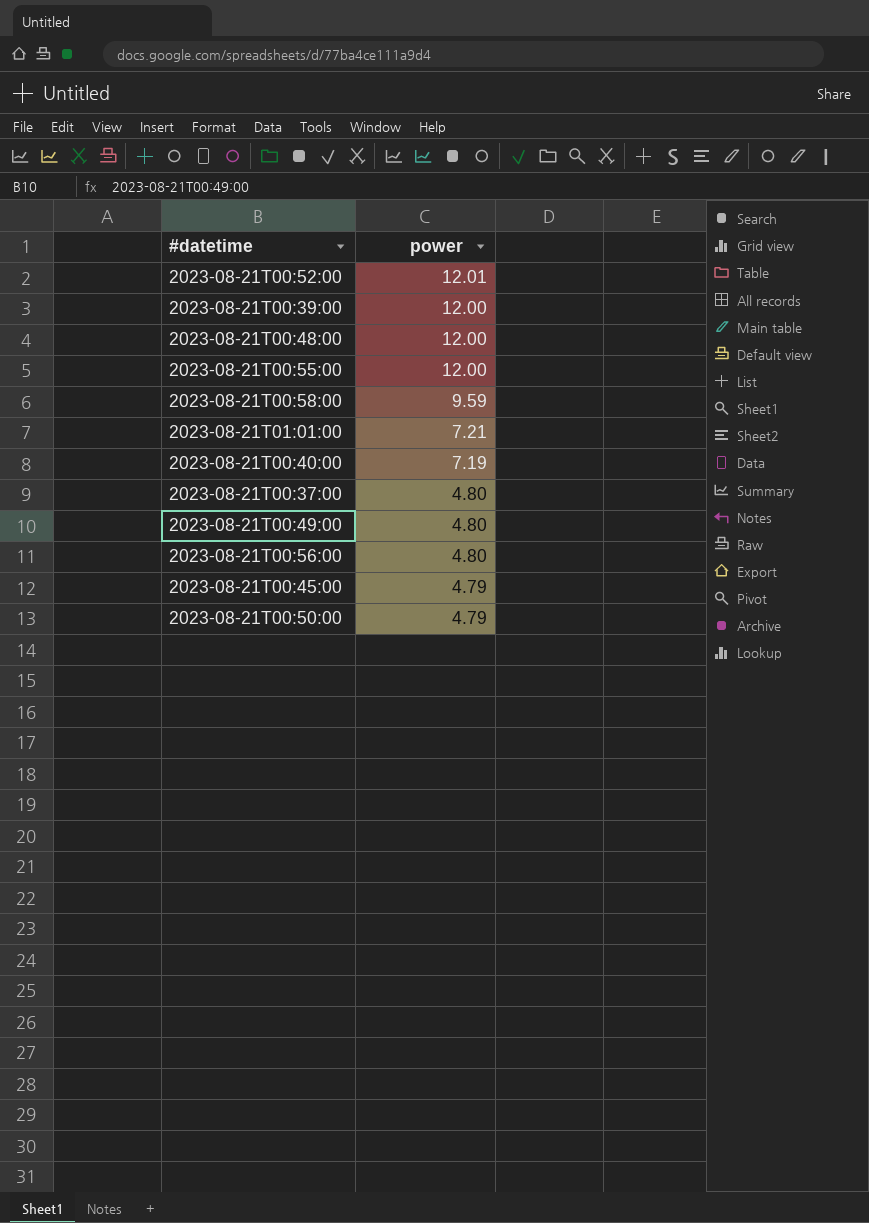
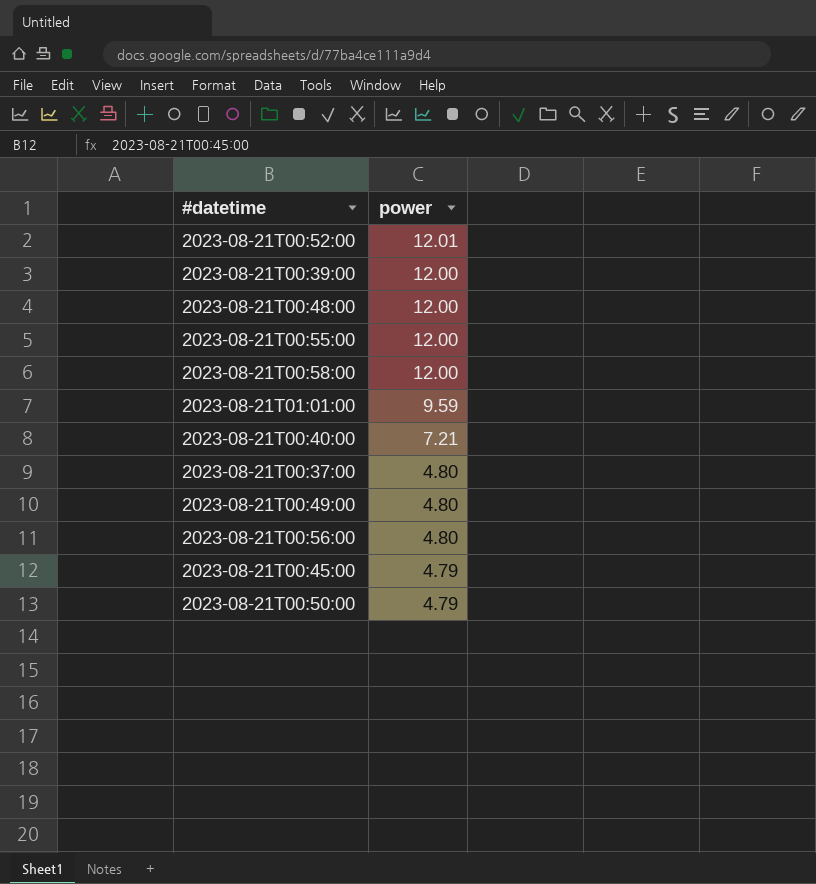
2023-08-21T00:58:00 | power: 9.59 -> 12.00
2023-08-21T01:01:00 | power: 7.21 -> 9.59
2023-08-21T00:40:00 | power: 7.19 -> 7.21

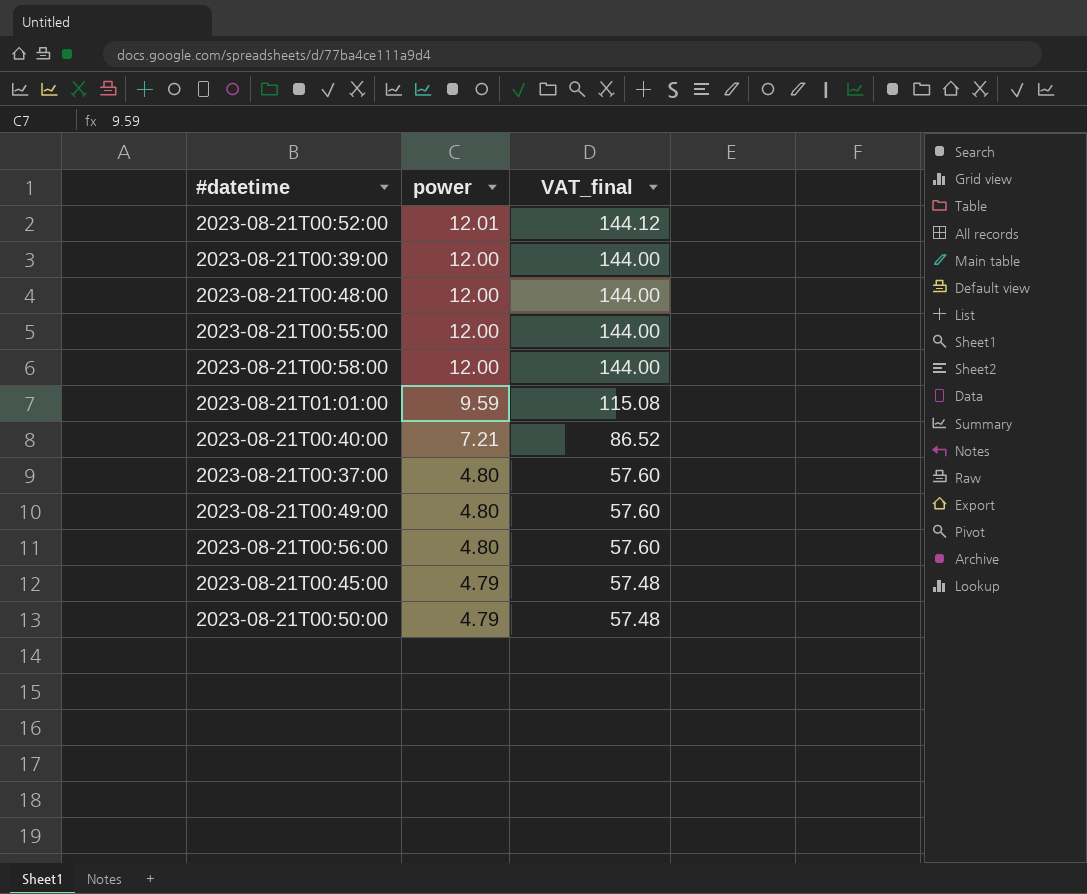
column VAT_final | formula: none -> [power] * 12

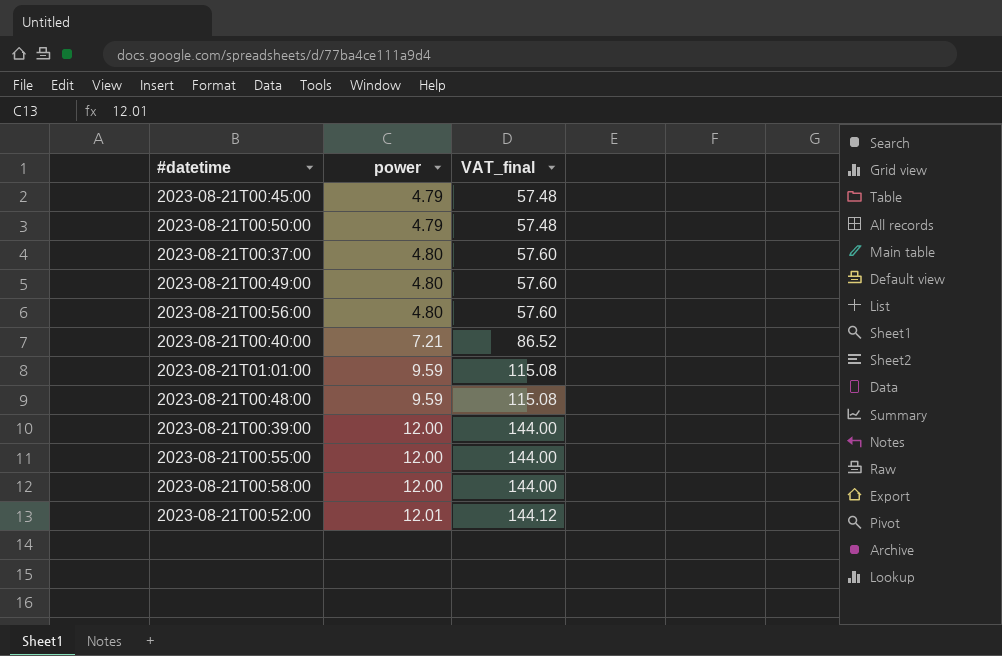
row order: power descending -> power ascending
2023-08-21T00:48:00 | power: 12.00 -> 9.59
2023-08-21T00:48:00 | VAT_final: 144.00 -> 115.08

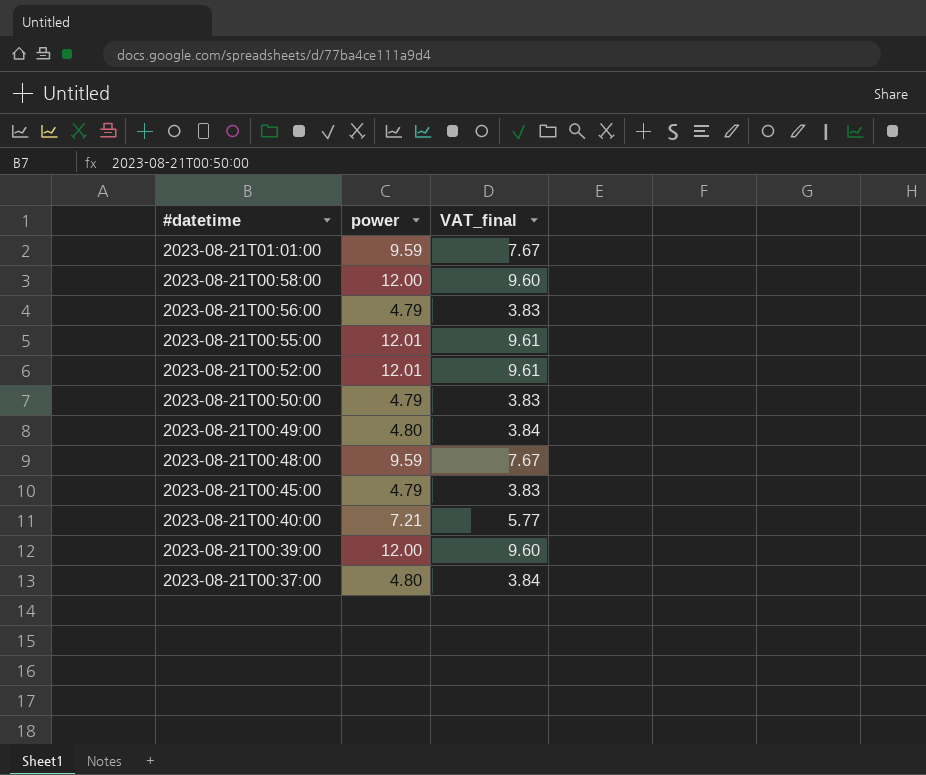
row order: power ascending -> #datetime descending
column VAT_final | formula: [power] * 12 -> [power] * 0.8
2023-08-21T00:56:00 | power: 4.80 -> 4.79
2023-08-21T00:55:00 | power: 12.00 -> 12.01

